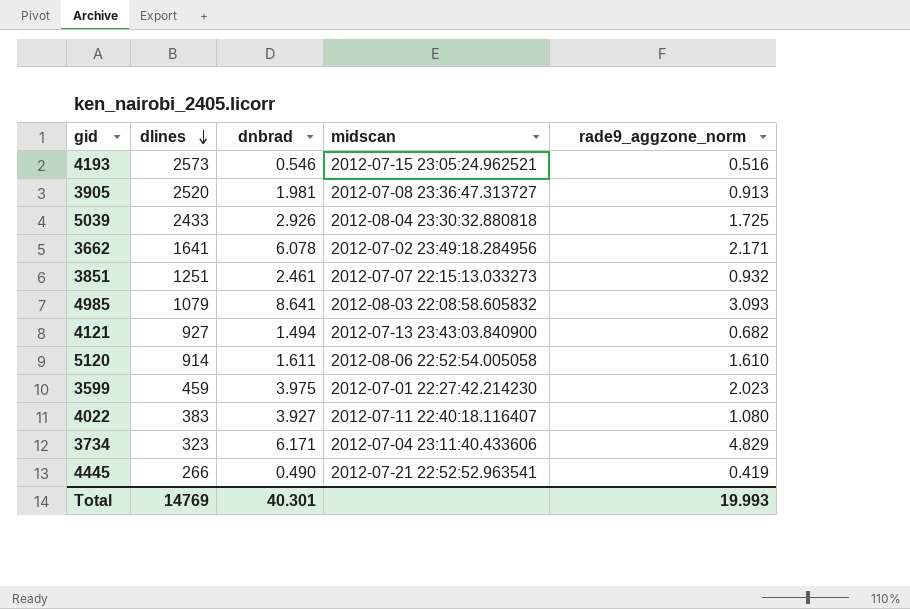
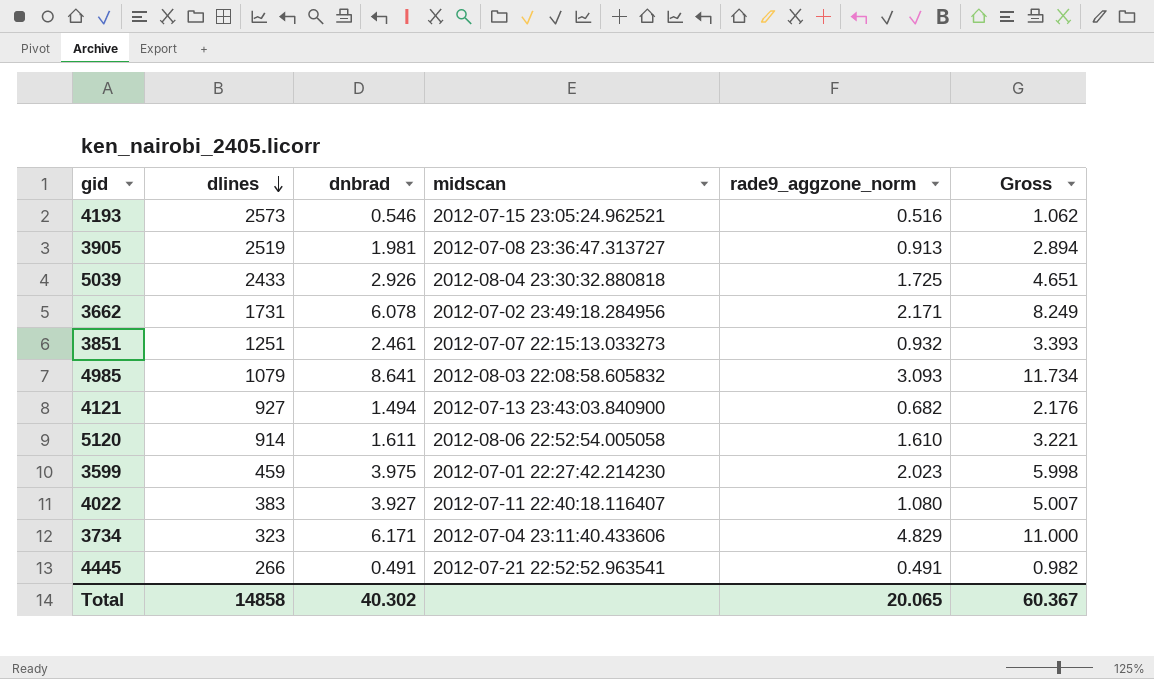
column Gross | formula: none -> [dnbrad] + [rade9_aggzone_norm]
3905 | dlines: 2520 -> 2519
3662 | dlines: 1641 -> 1731
4445 | dnbrad: 0.490 -> 0.491
4445 | rade9_aggzone_norm: 0.419 -> 0.491
Total | dlines: 14769 -> 14858
Total | dnbrad: 40.301 -> 40.302
Total | rade9_aggzone_norm: 19.993 -> 20.065

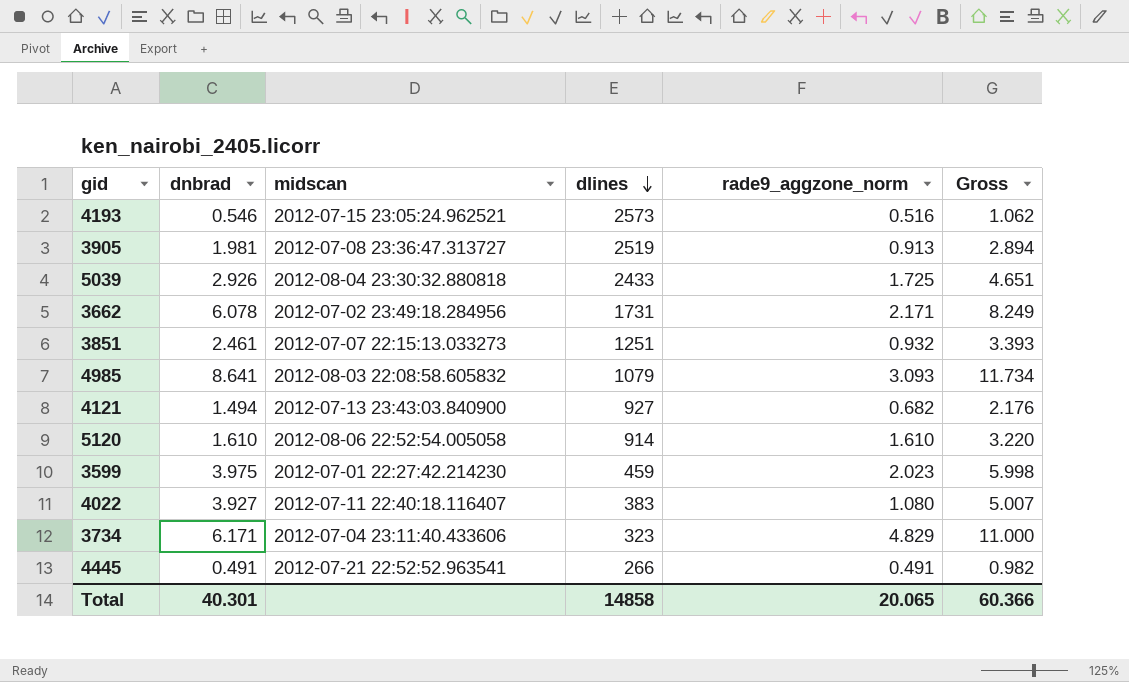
column dlines | position: 2 -> 4
5120 | dnbrad: 1.611 -> 1.610
5120 | Gross: 3.221 -> 3.220
Total | dnbrad: 40.302 -> 40.301
Total | Gross: 60.367 -> 60.366

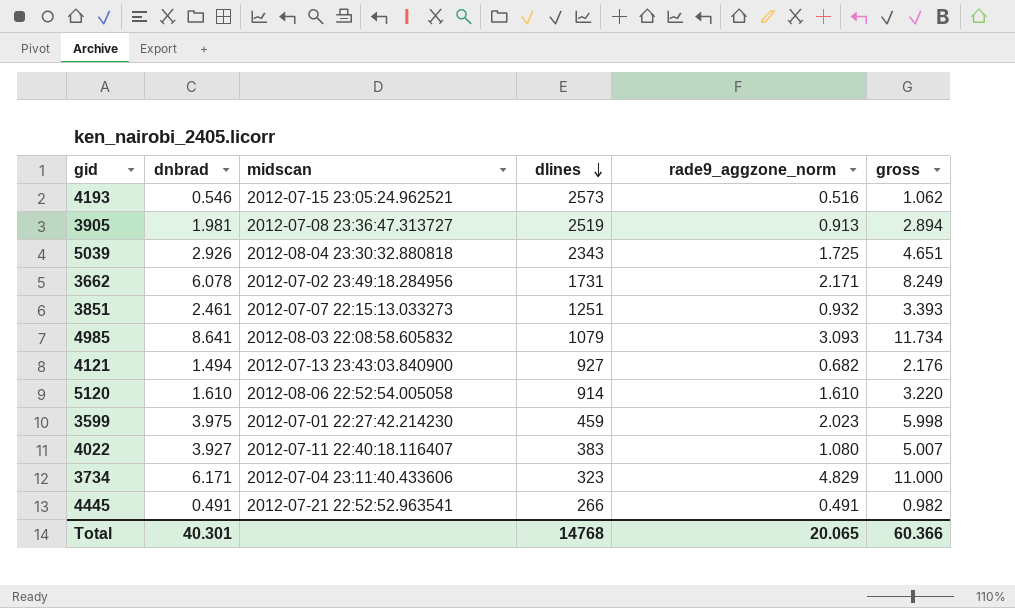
column name: Gross -> gross
5039 | dlines: 2433 -> 2343
Total | dlines: 14858 -> 14768

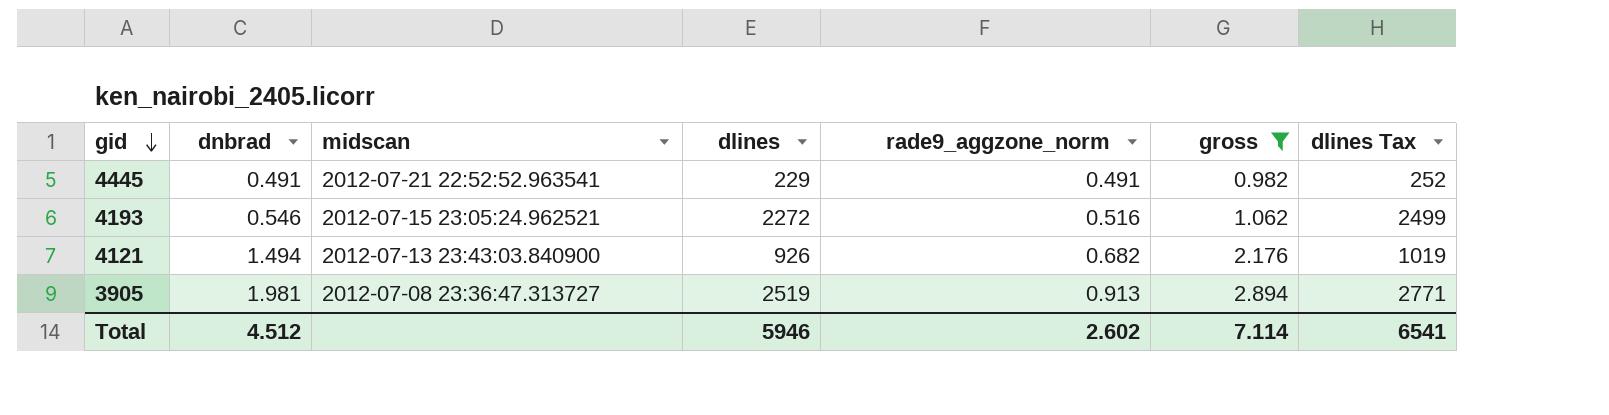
filter: none -> gross <= 2.894
row order: dlines descending -> gid descending
column dlines Tax | formula: none -> [dlines] * 1.1
4445 | dlines: 266 -> 229
4193 | dlines: 2573 -> 2272
4121 | dlines: 927 -> 926
Total | dnbrad: 40.301 -> 4.512
Total | dlines: 14768 -> 5946
Total | rade9_aggzone_norm: 20.065 -> 2.602
Total | gross: 60.366 -> 7.114

